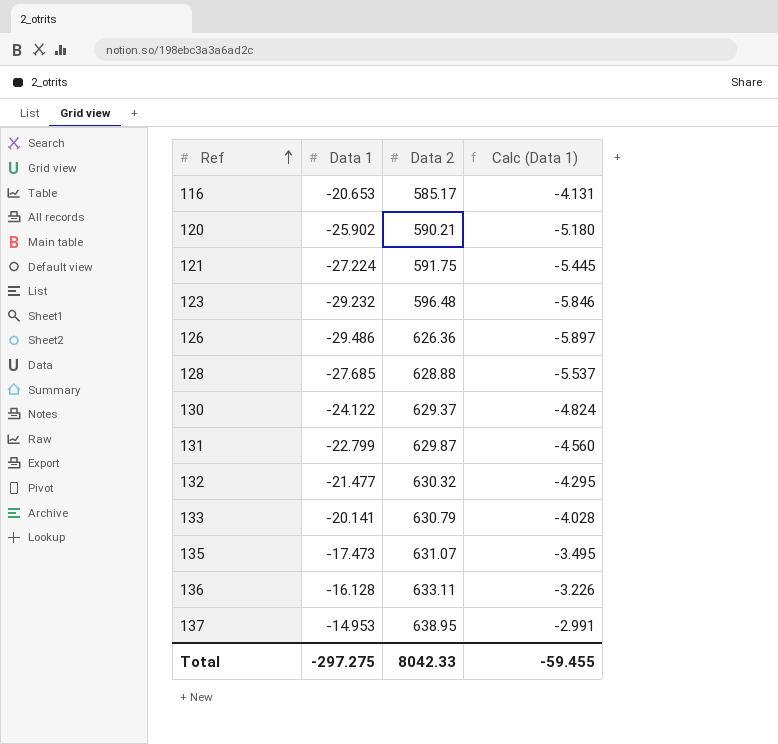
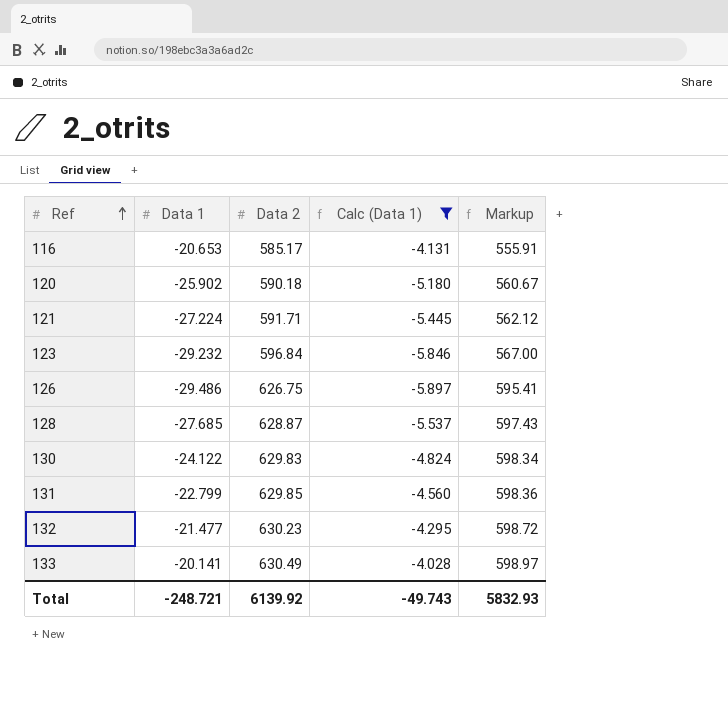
filter: none -> Calc (Data 1) <= -4.028
column Markup | formula: none -> [Data 2] * 0.95
120 | Data 2: 590.21 -> 590.18
121 | Data 2: 591.75 -> 591.71
123 | Data 2: 596.48 -> 596.84
126 | Data 2: 626.36 -> 626.75
128 | Data 2: 628.88 -> 628.87
130 | Data 2: 629.37 -> 629.83
131 | Data 2: 629.87 -> 629.85
132 | Data 2: 630.32 -> 630.23
133 | Data 2: 630.79 -> 630.49
Total | Data 1: -297.275 -> -248.721
Total | Data 2: 8042.33 -> 6139.92
Total | Calc (Data 1): -59.455 -> -49.743

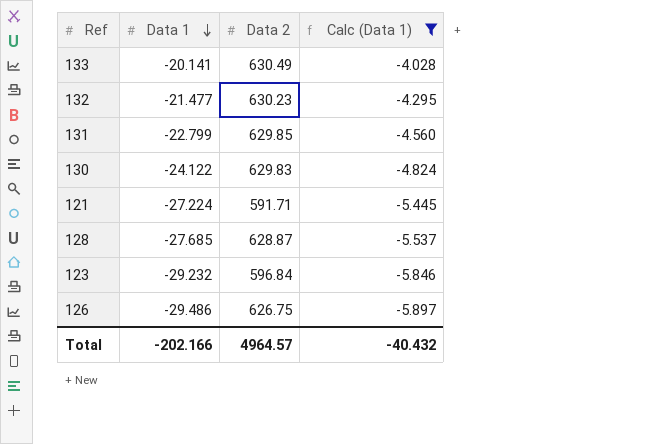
row order: Ref ascending -> Data 1 descending
column Markup | formula: [Data 2] * 0.95 -> none
row 116: -20.653 | 585.17 | -4.131 | 555.91 -> none
row 120: -25.902 | 590.18 | -5.180 | 560.67 -> none
Total | Data 1: -248.721 -> -202.166
Total | Data 2: 6139.92 -> 4964.57
Total | Calc (Data 1): -49.743 -> -40.432

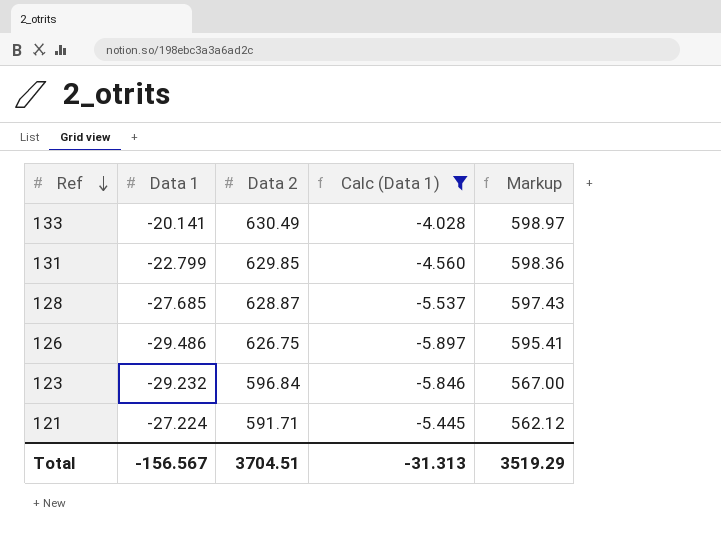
row order: Data 1 descending -> Ref descending
column Markup | formula: none -> [Data 2] * 0.95
row 132: -21.477 | 630.23 | -4.295 -> none
row 130: -24.122 | 629.83 | -4.824 -> none
Total | Data 1: -202.166 -> -156.567
Total | Data 2: 4964.57 -> 3704.51
Total | Calc (Data 1): -40.432 -> -31.313

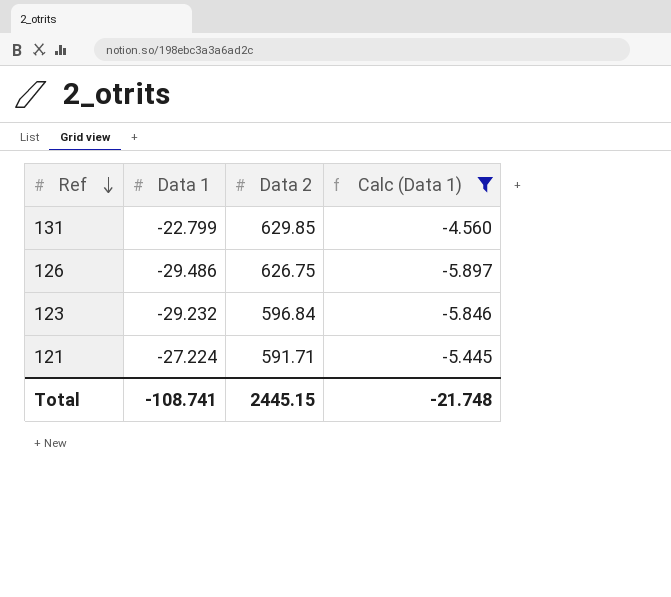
column Markup | formula: [Data 2] * 0.95 -> none
row 133: -20.141 | 630.49 | -4.028 | 598.97 -> none
row 128: -27.685 | 628.87 | -5.537 | 597.43 -> none
Total | Data 1: -156.567 -> -108.741
Total | Data 2: 3704.51 -> 2445.15
Total | Calc (Data 1): -31.313 -> -21.748

